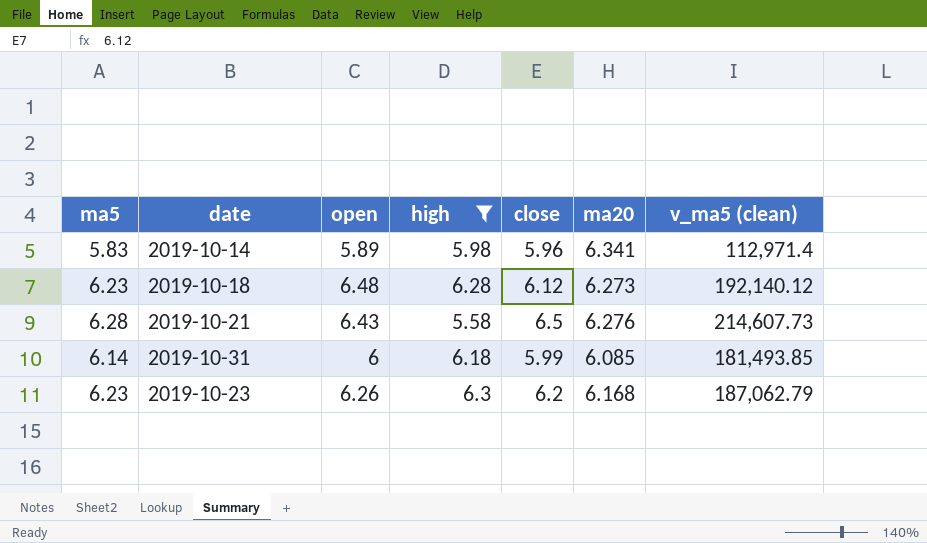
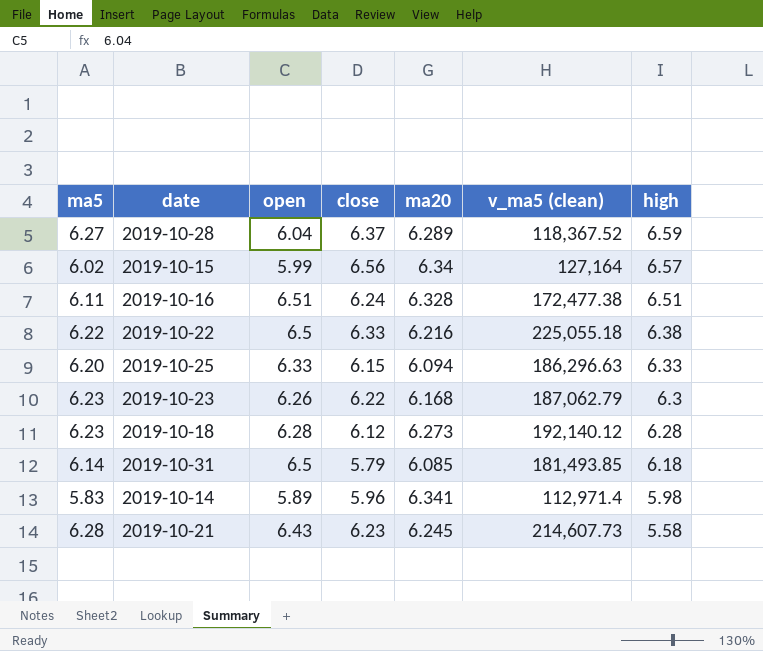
filter: high <= 6.3 -> none
row order: none -> high descending
column high | position: 4 -> 7
2019-10-23 | close: 6.2 -> 6.22
2019-10-18 | open: 6.48 -> 6.28
2019-10-31 | open: 6 -> 6.5
2019-10-31 | close: 5.99 -> 5.79
2019-10-21 | close: 6.5 -> 6.23
2019-10-21 | ma20: 6.276 -> 6.245

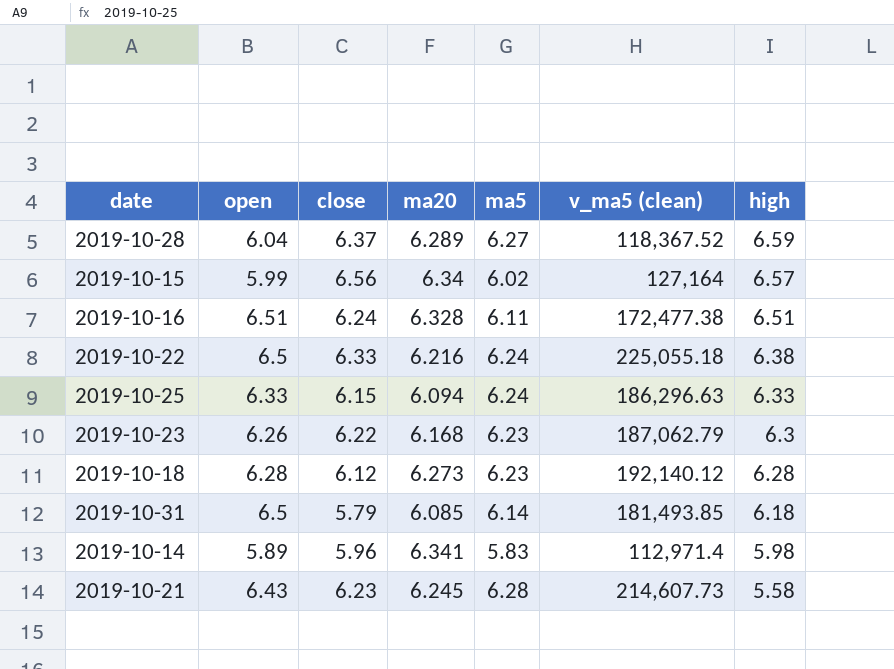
column ma5 | position: 1 -> 5
2019-10-22 | ma5: 6.22 -> 6.24
2019-10-25 | ma5: 6.20 -> 6.24

